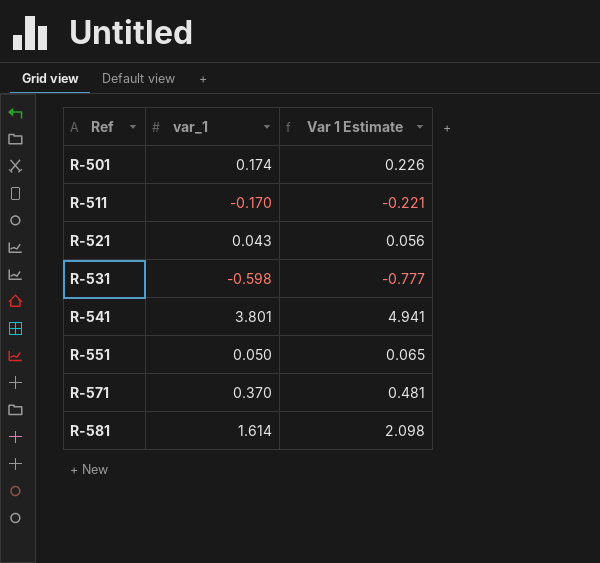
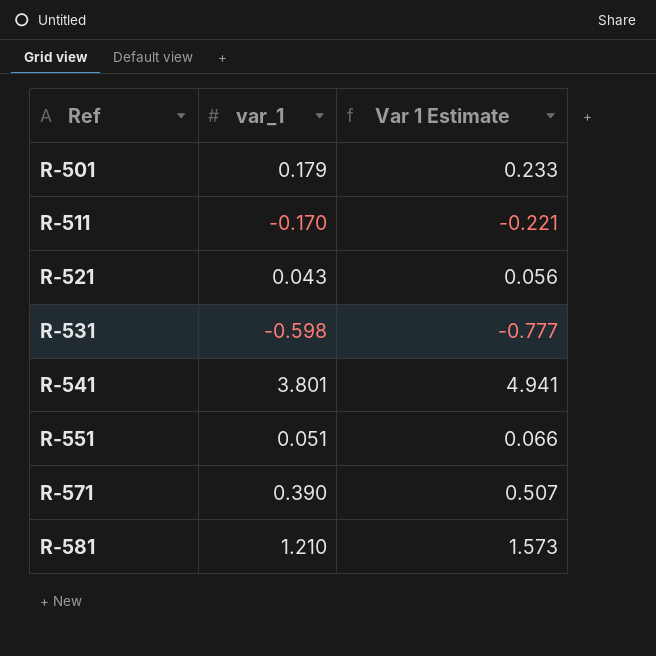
R-501 | var_1: 0.174 -> 0.179
R-501 | Var 1 Estimate: 0.226 -> 0.233
R-551 | var_1: 0.050 -> 0.051
R-551 | Var 1 Estimate: 0.065 -> 0.066
R-571 | var_1: 0.370 -> 0.390
R-571 | Var 1 Estimate: 0.481 -> 0.507
R-581 | var_1: 1.614 -> 1.210
R-581 | Var 1 Estimate: 2.098 -> 1.573

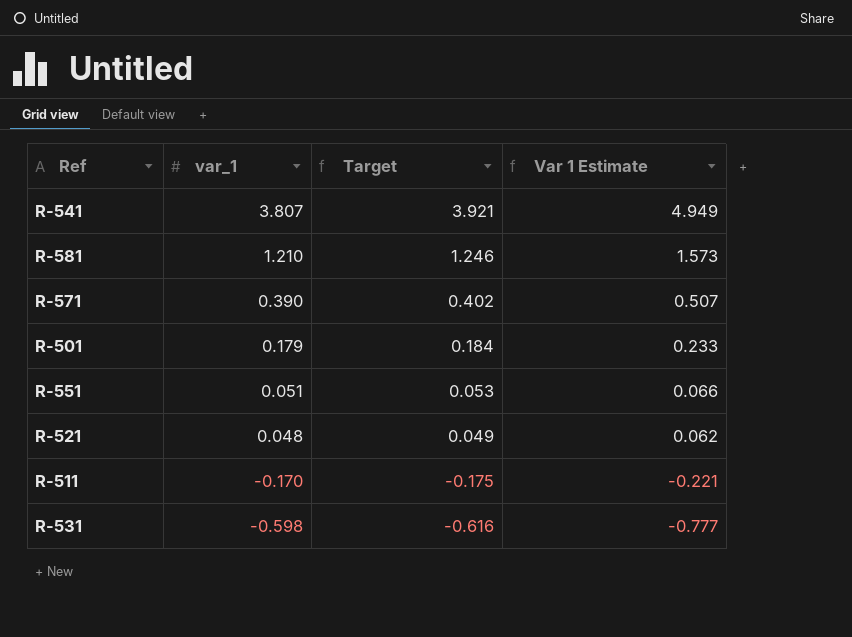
row order: Ref ascending -> var_1 descending
column Target | formula: none -> [var_1] * 1.03
R-541 | var_1: 3.801 -> 3.807
R-541 | Var 1 Estimate: 4.941 -> 4.949
R-521 | var_1: 0.043 -> 0.048
R-521 | Var 1 Estimate: 0.056 -> 0.062

